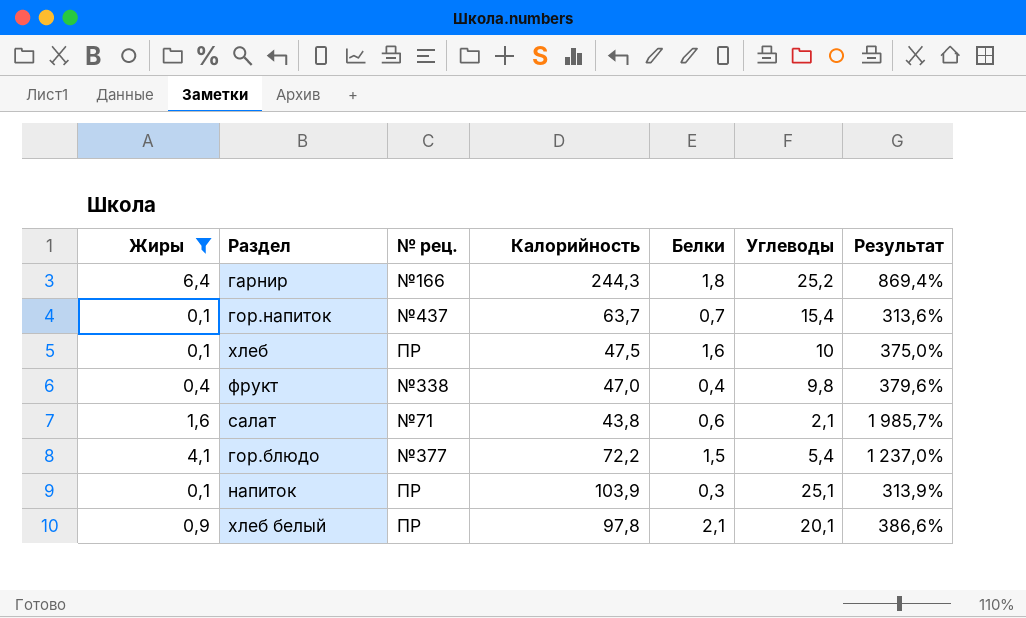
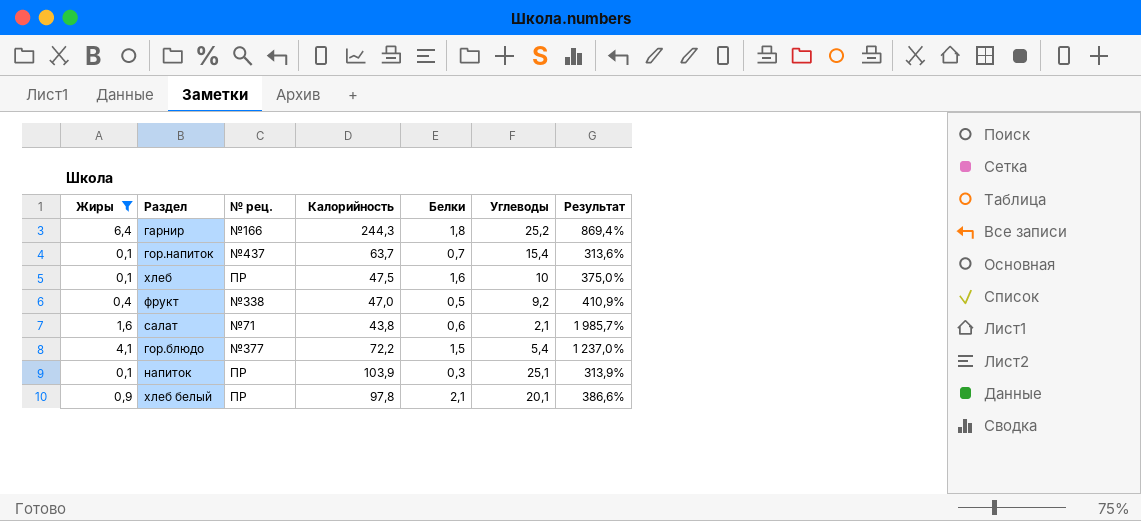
фрукт | Белки: 0,4 -> 0,5
фрукт | Углеводы: 9,8 -> 9,2
фрукт | Результат: 379,6% -> 410,9%

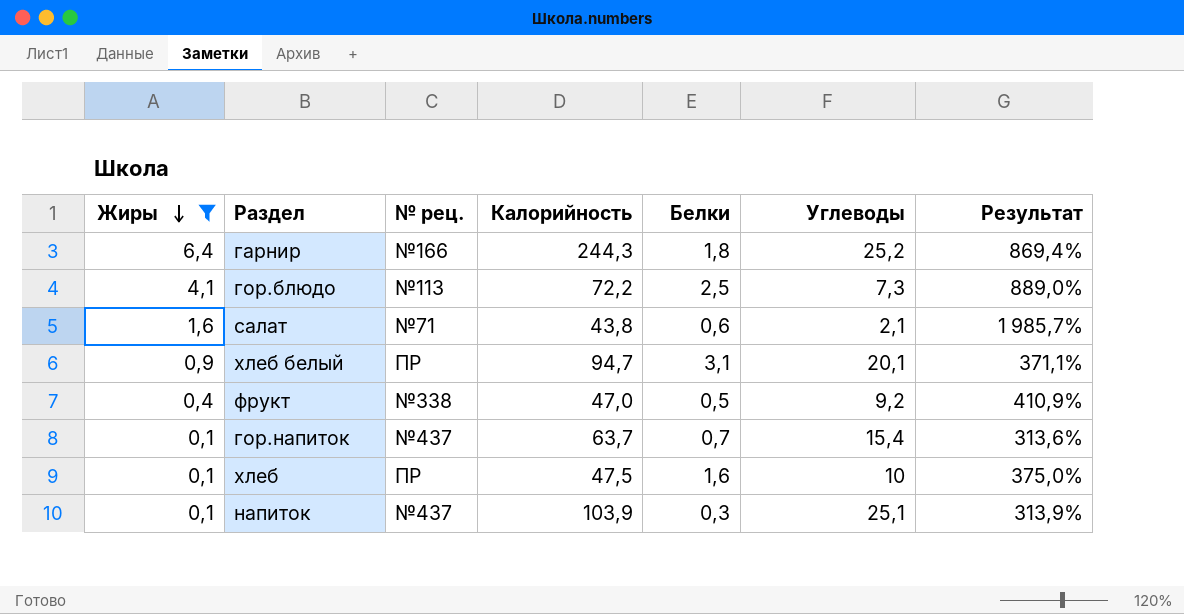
row order: none -> Жиры descending
гор.блюдо | № рец.: №377 -> №113
гор.блюдо | Белки: 1,5 -> 2,5
гор.блюдо | Углеводы: 5,4 -> 7,3
гор.блюдо | Результат: 1 237,0% -> 889,0%
хлеб белый | Калорийность: 97,8 -> 94,7
хлеб белый | Белки: 2,1 -> 3,1
хлеб белый | Результат: 386,6% -> 371,1%
напиток | № рец.: ПР -> №437

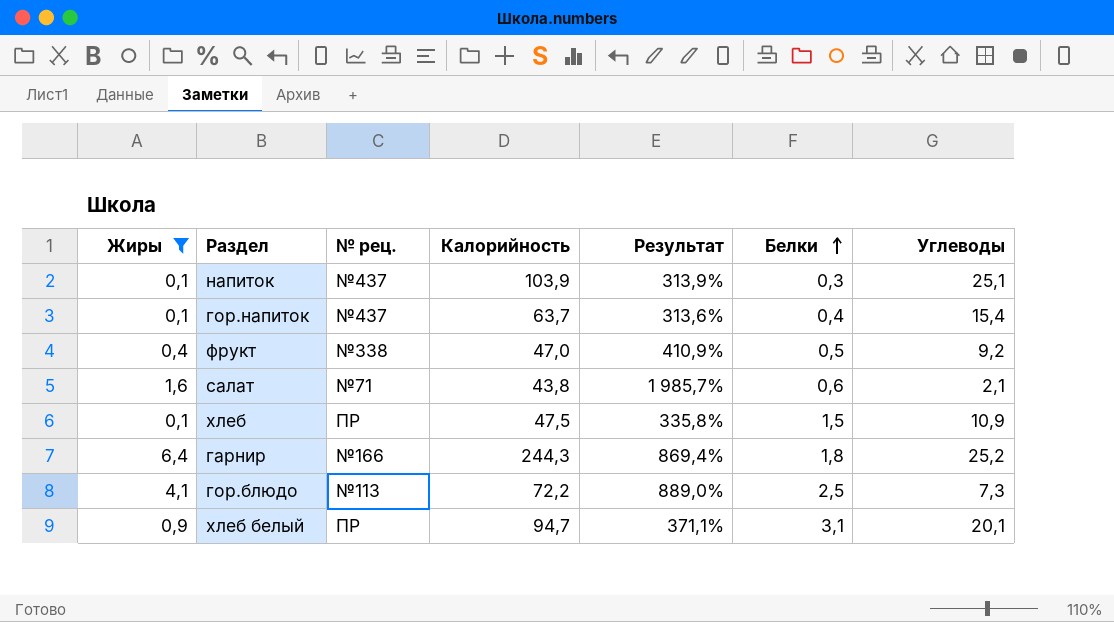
row order: Жиры descending -> Белки ascending
column Результат | position: 7 -> 5
гор.напиток | Белки: 0,7 -> 0,4
хлеб | Результат: 375,0% -> 335,8%
хлеб | Белки: 1,6 -> 1,5
хлеб | Углеводы: 10 -> 10,9

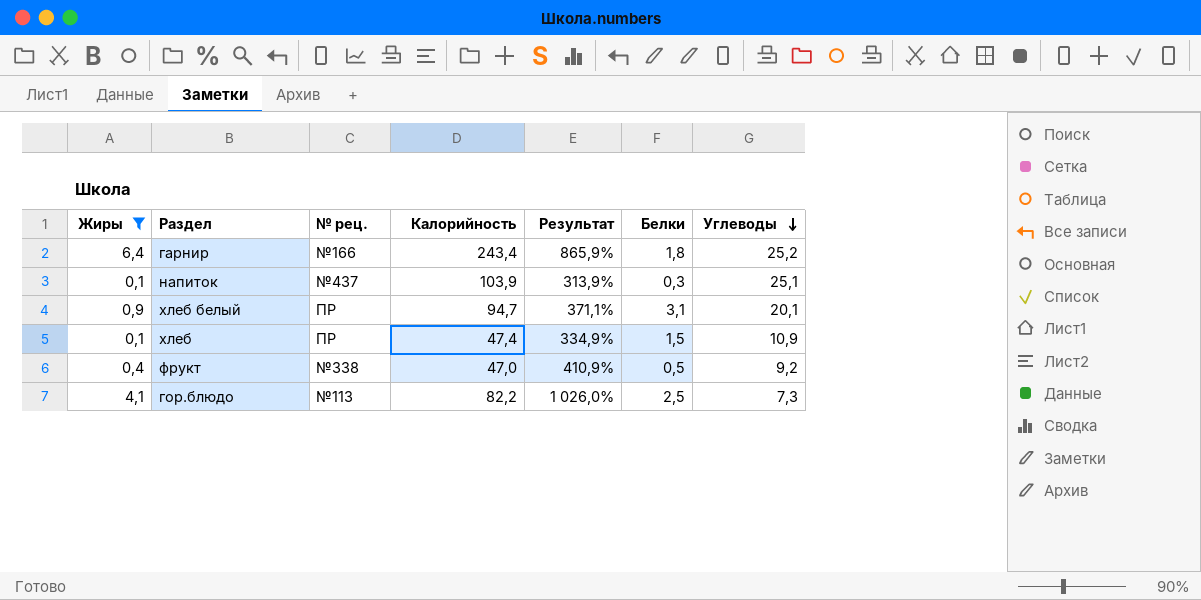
row order: Белки ascending -> Углеводы descending
row гор.напиток: 0,1 | №437 | 63,7 | 313,6% | 0,4 | 15,4 -> none
row салат: 1,6 | №71 | 43,8 | 1 985,7% | 0,6 | 2,1 -> none
гарнир | Калорийность: 244,3 -> 243,4
гарнир | Результат: 869,4% -> 865,9%
хлеб | Калорийность: 47,5 -> 47,4
хлеб | Результат: 335,8% -> 334,9%
гор.блюдо | Калорийность: 72,2 -> 82,2
гор.блюдо | Результат: 889,0% -> 1 026,0%

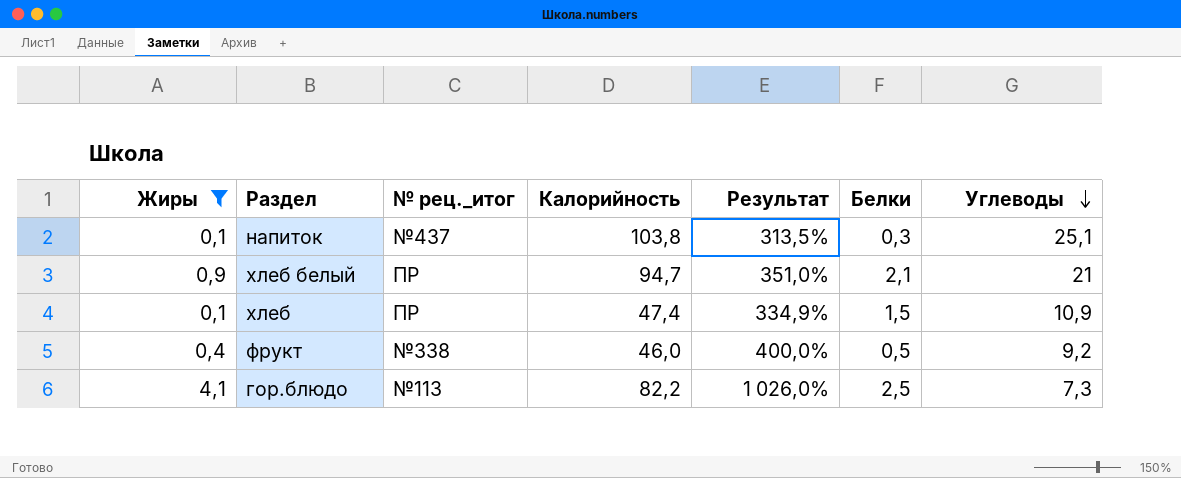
column name: № рец. -> № рец._итог
row гарнир: 6,4 | №166 | 243,4 | 865,9% | 1,8 | 25,2 -> none
напиток | Калорийность: 103,9 -> 103,8
напиток | Результат: 313,9% -> 313,5%
хлеб белый | Результат: 371,1% -> 351,0%
хлеб белый | Белки: 3,1 -> 2,1
хлеб белый | Углеводы: 20,1 -> 21
фрукт | Калорийность: 47,0 -> 46,0
фрукт | Результат: 410,9% -> 400,0%

